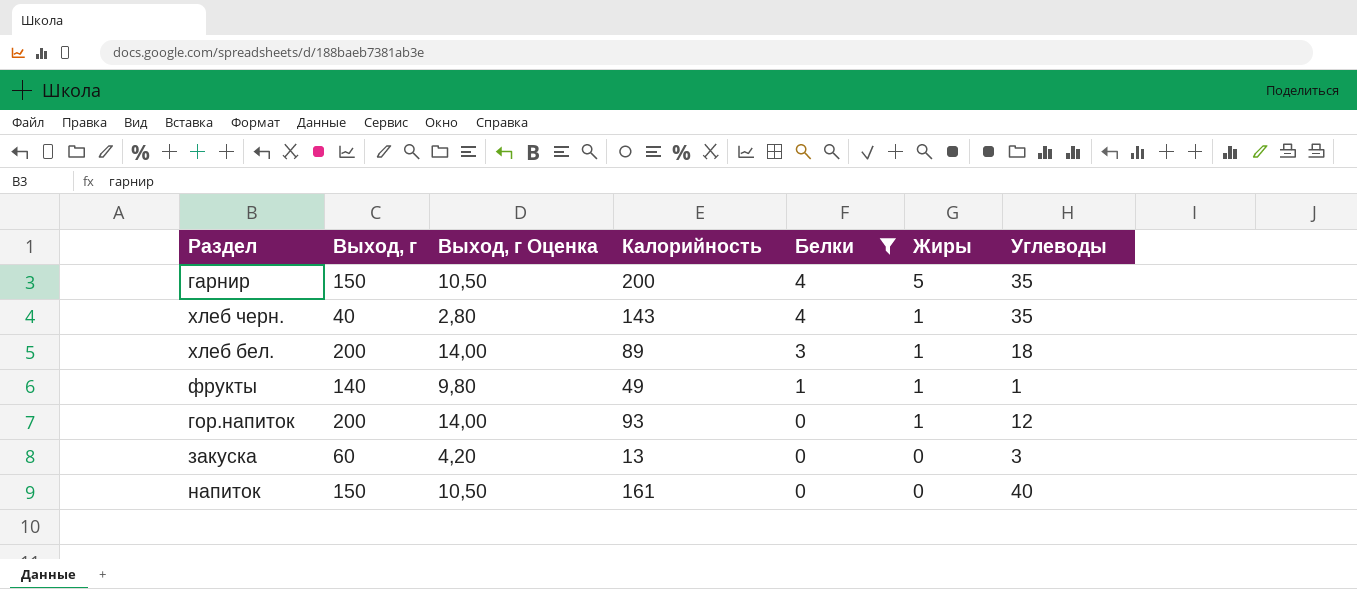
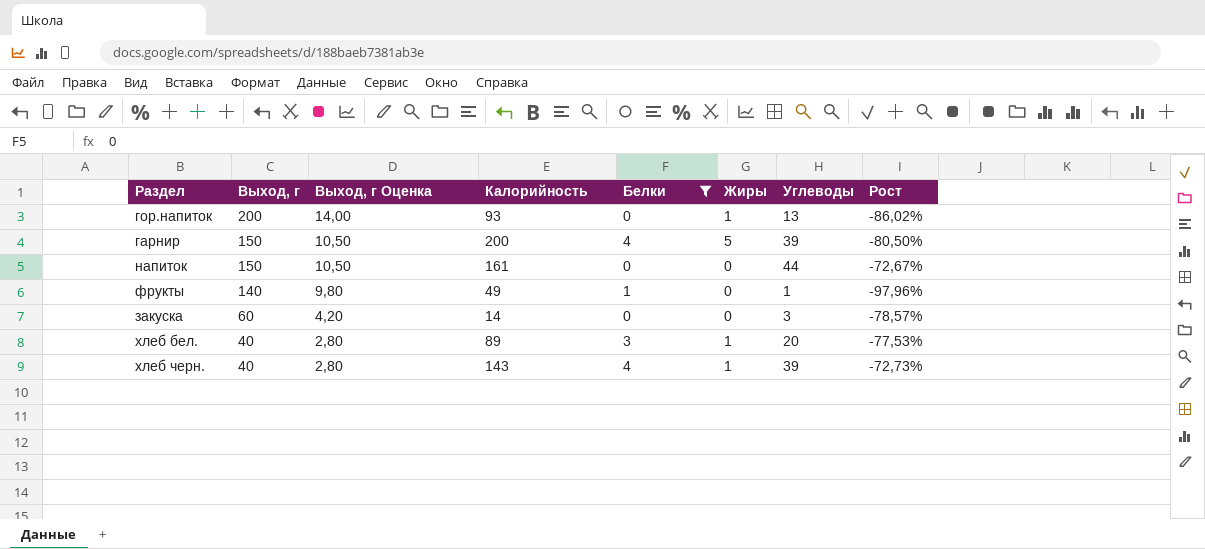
row order: Белки descending -> Выход, г descending
column Рост | formula: none -> ([Углеводы] - [Калорийность]) / [Калорийность]
гор.напиток | Углеводы: 12 -> 13
гарнир | Углеводы: 35 -> 39
напиток | Углеводы: 40 -> 44
фрукты | Жиры: 1 -> 0
закуска | Калорийность: 13 -> 14
хлеб бел. | Выход, г: 200 -> 40
хлеб бел. | Выход, г Оценка: 14,00 -> 2,80
хлеб бел. | Углеводы: 18 -> 20
хлеб черн. | Углеводы: 35 -> 39

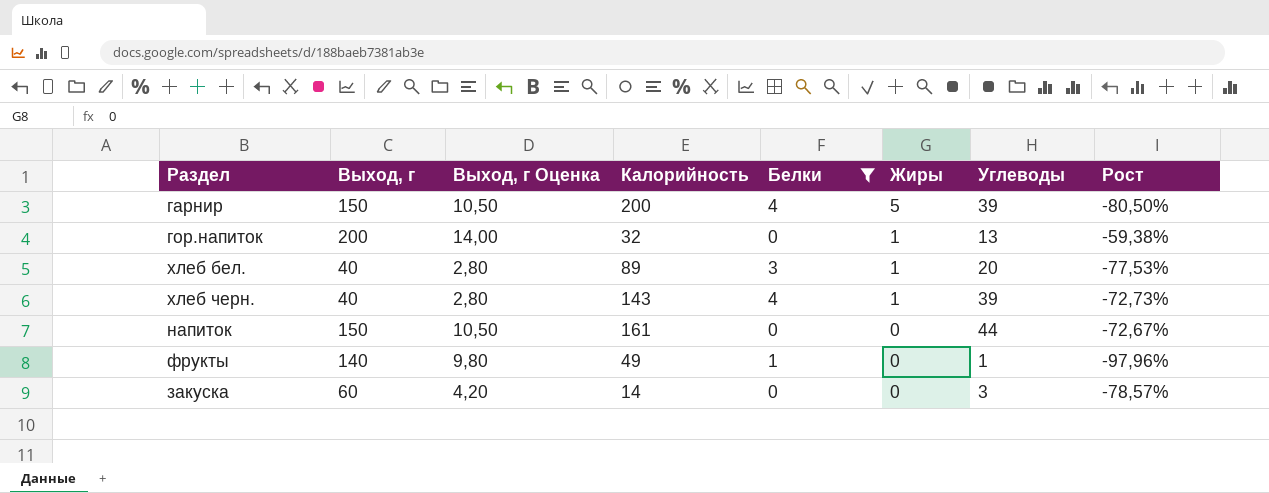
row order: Выход, г descending -> Жиры descending
гор.напиток | Калорийность: 93 -> 32
гор.напиток | Рост: -86,02% -> -59,38%

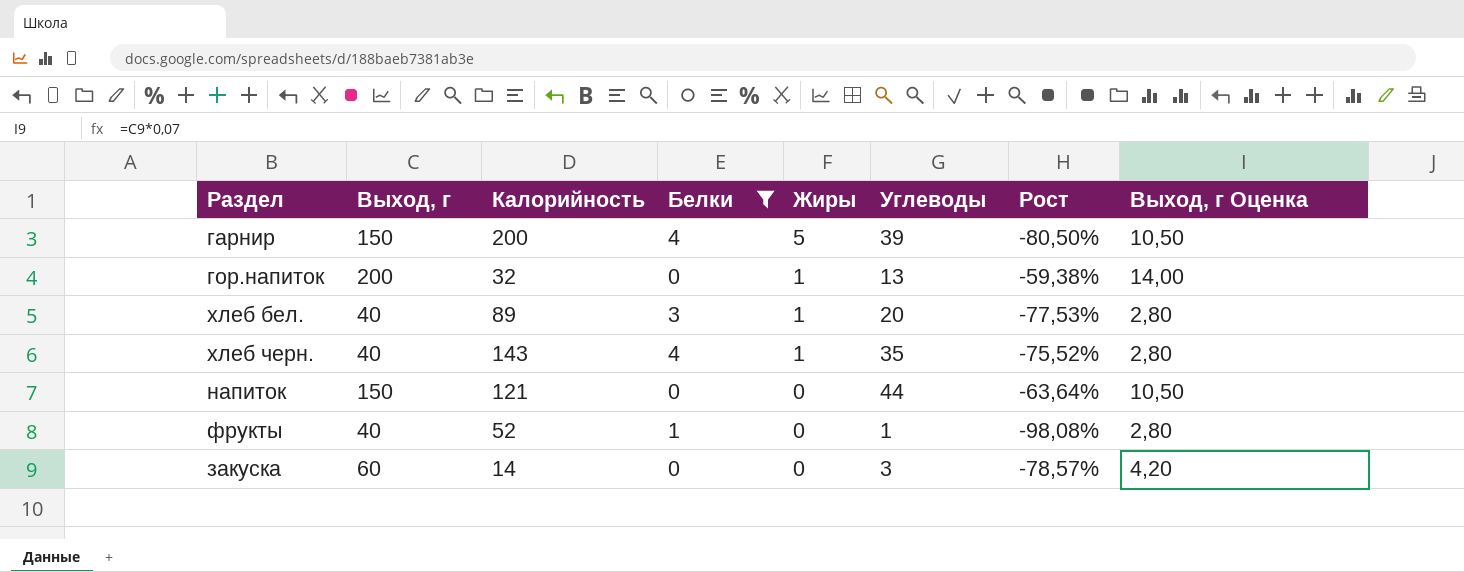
column Выход, г Оценка | position: 3 -> 8
хлеб черн. | Углеводы: 39 -> 35
хлеб черн. | Рост: -72,73% -> -75,52%
напиток | Калорийность: 161 -> 121
напиток | Рост: -72,67% -> -63,64%
фрукты | Выход, г: 140 -> 40
фрукты | Калорийность: 49 -> 52
фрукты | Рост: -97,96% -> -98,08%
фрукты | Выход, г Оценка: 9,80 -> 2,80

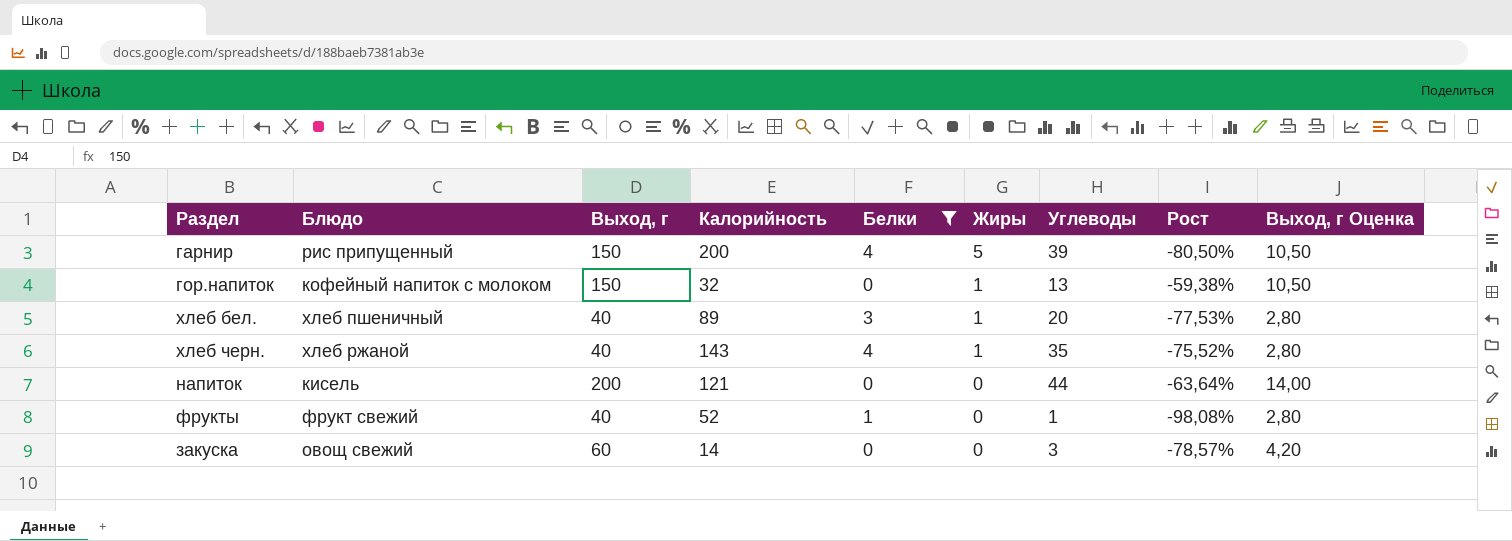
column Блюдо | position: none -> 2
гор.напиток | Выход, г: 200 -> 150
гор.напиток | Выход, г Оценка: 14,00 -> 10,50
напиток | Выход, г: 150 -> 200
напиток | Выход, г Оценка: 10,50 -> 14,00

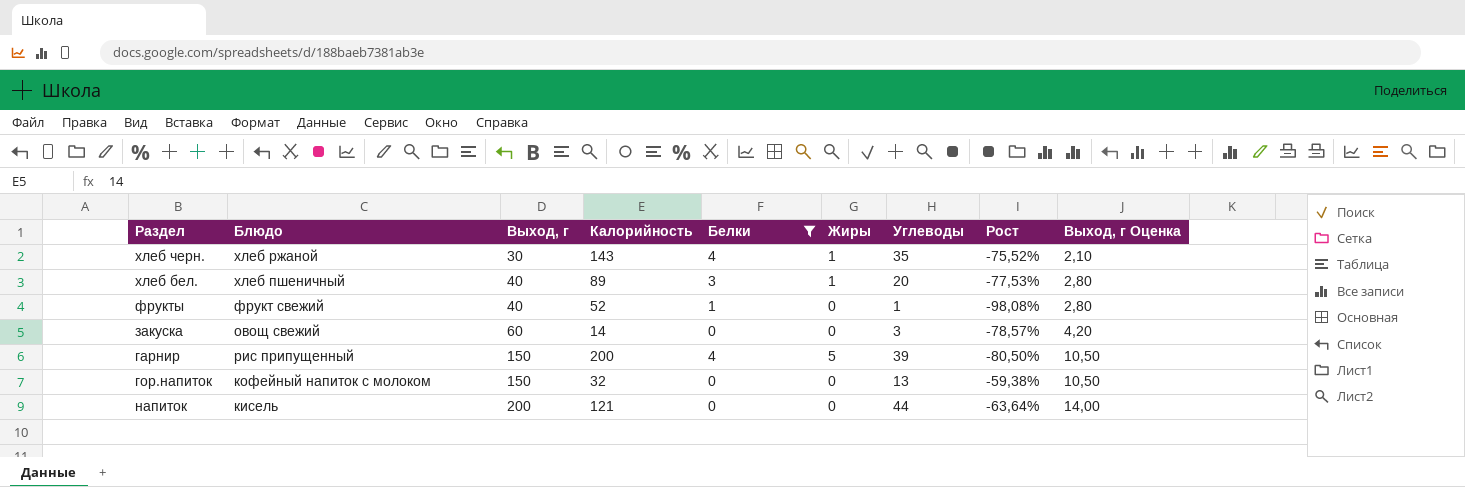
row order: Жиры descending -> Выход, г ascending
хлеб черн. | Выход, г: 40 -> 30
хлеб черн. | Выход, г Оценка: 2,80 -> 2,10
гор.напиток | Жиры: 1 -> 0

